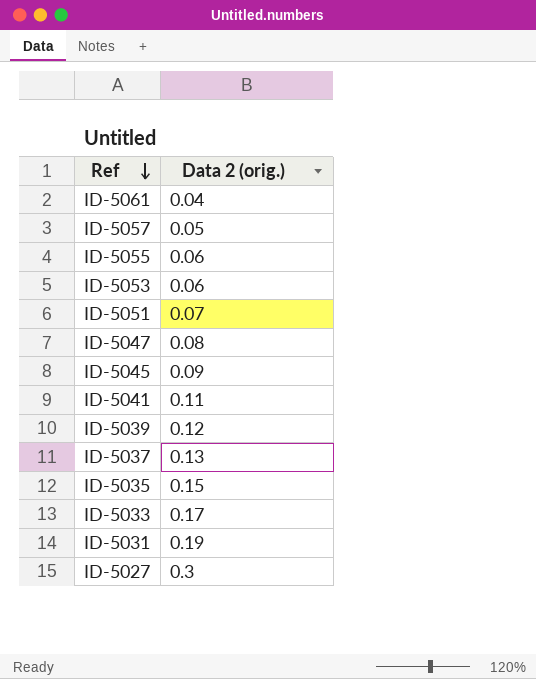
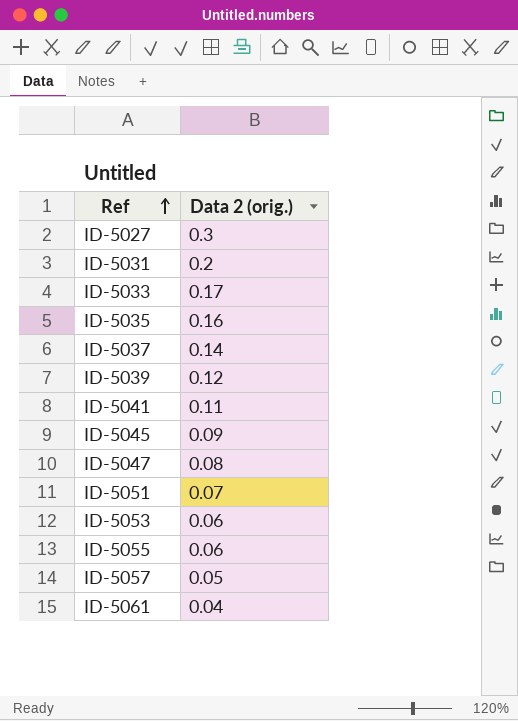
row order: Ref descending -> Ref ascending
ID-5031 | Data 2 (orig.): 0.19 -> 0.2
ID-5035 | Data 2 (orig.): 0.15 -> 0.16
ID-5037 | Data 2 (orig.): 0.13 -> 0.14

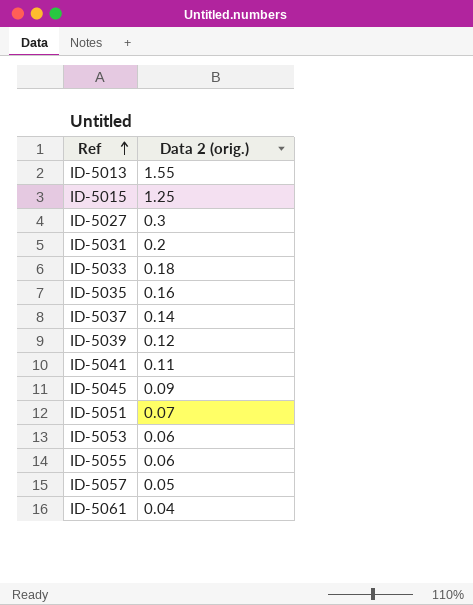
row ID-5047: 0.08 -> none
row ID-5013: none -> 1.55
row ID-5015: none -> 1.25
ID-5033 | Data 2 (orig.): 0.17 -> 0.18

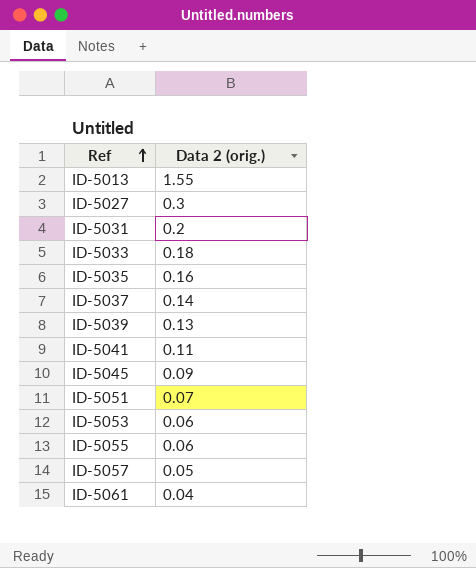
row ID-5015: 1.25 -> none
ID-5039 | Data 2 (orig.): 0.12 -> 0.13

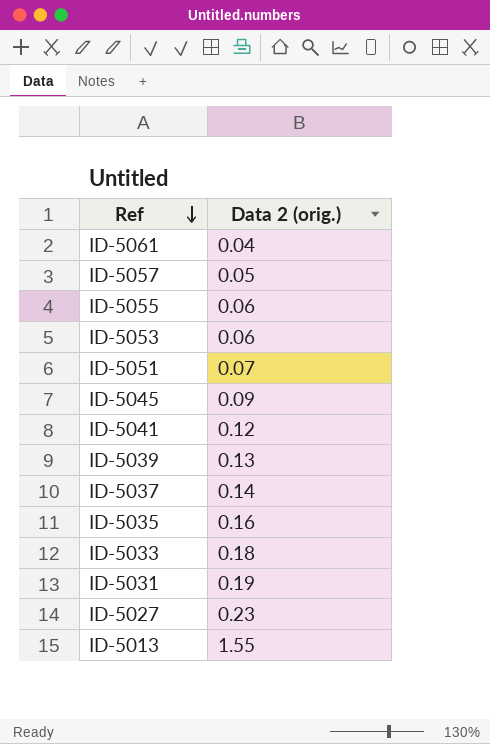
row order: Ref ascending -> Ref descending
ID-5041 | Data 2 (orig.): 0.11 -> 0.12
ID-5031 | Data 2 (orig.): 0.2 -> 0.19
ID-5027 | Data 2 (orig.): 0.3 -> 0.23

